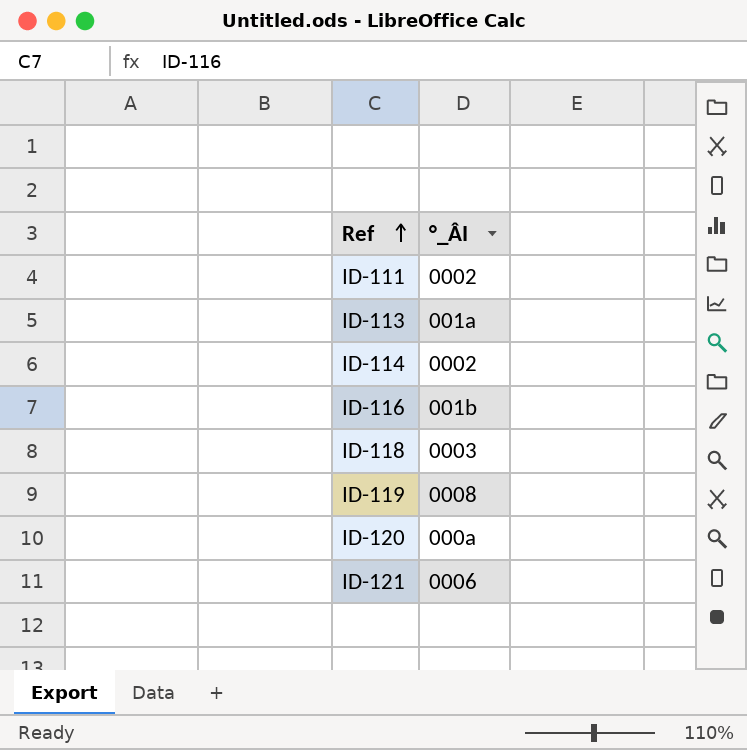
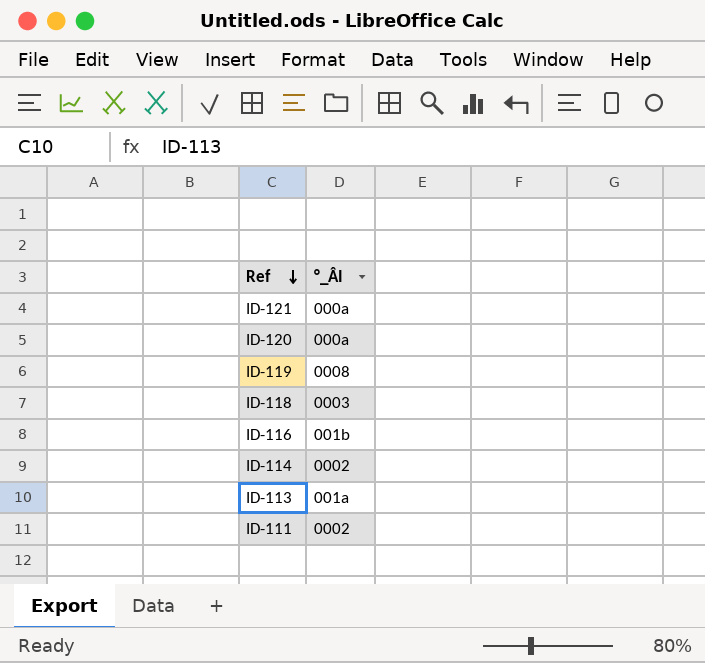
row order: Ref ascending -> Ref descending
ID-121 | °_ÂI: 0006 -> 000a

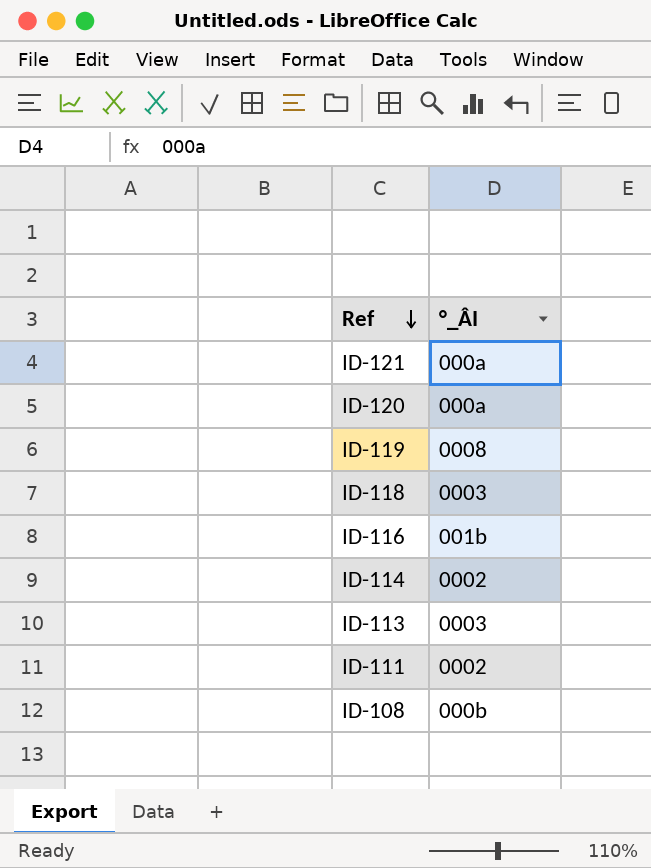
ID-113 | °_ÂI: 001a -> 0003
row ID-108: none -> 000b

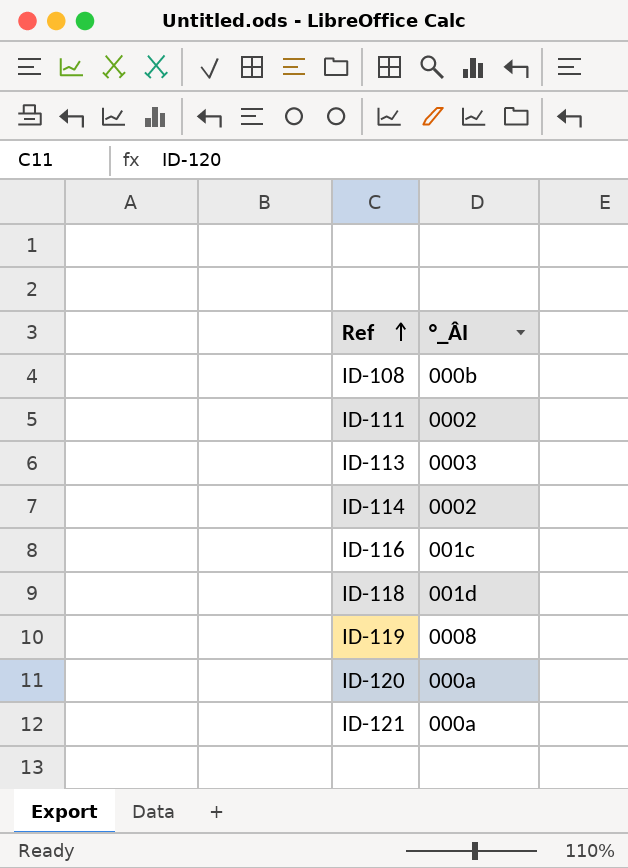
row order: Ref descending -> Ref ascending
ID-116 | °_ÂI: 001b -> 001c
ID-118 | °_ÂI: 0003 -> 001d

